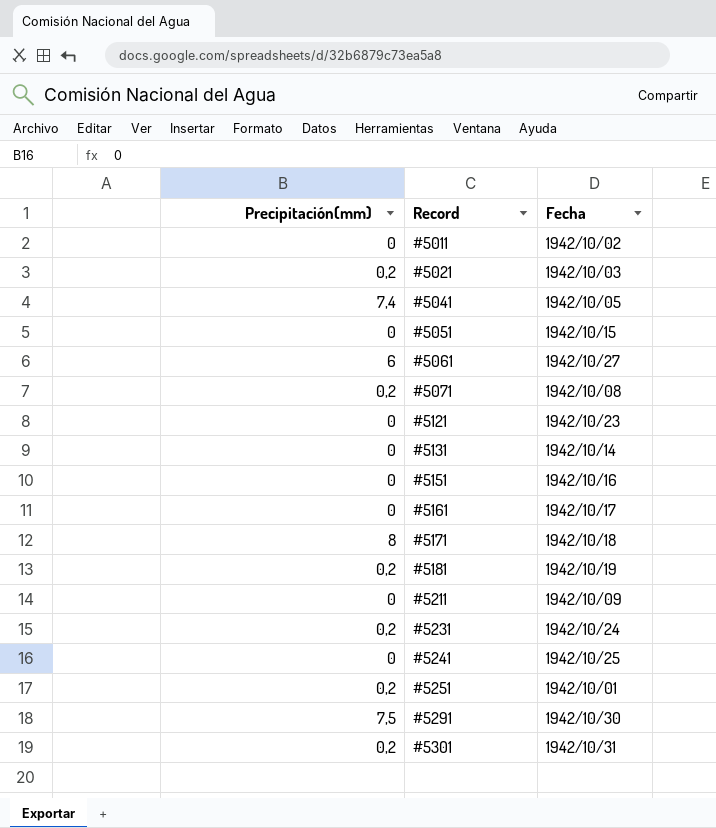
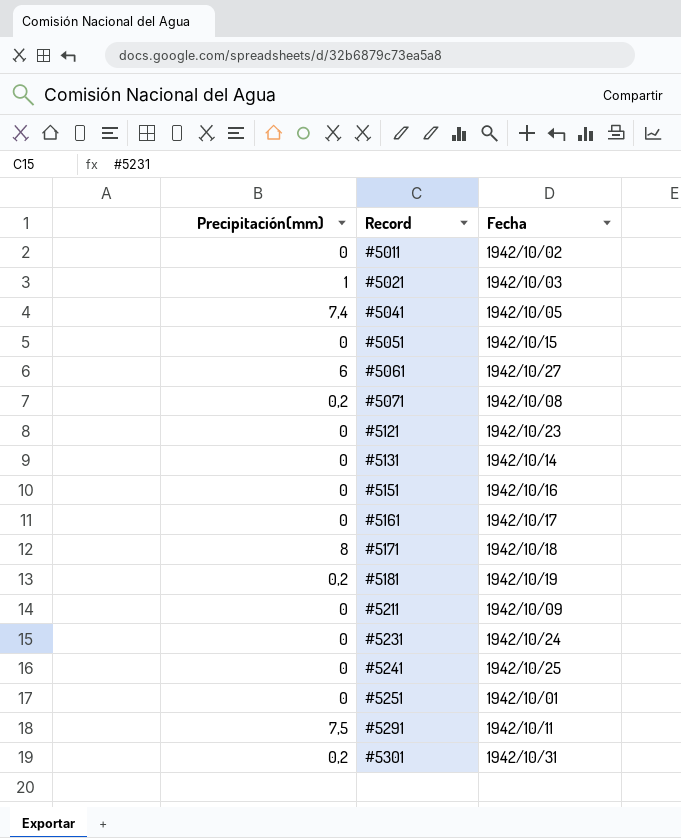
#5021 | Precipitación(mm): 0,2 -> 1
#5231 | Precipitación(mm): 0,2 -> 0
#5251 | Precipitación(mm): 0,2 -> 0
#5291 | Fecha: 1942/10/30 -> 1942/10/11

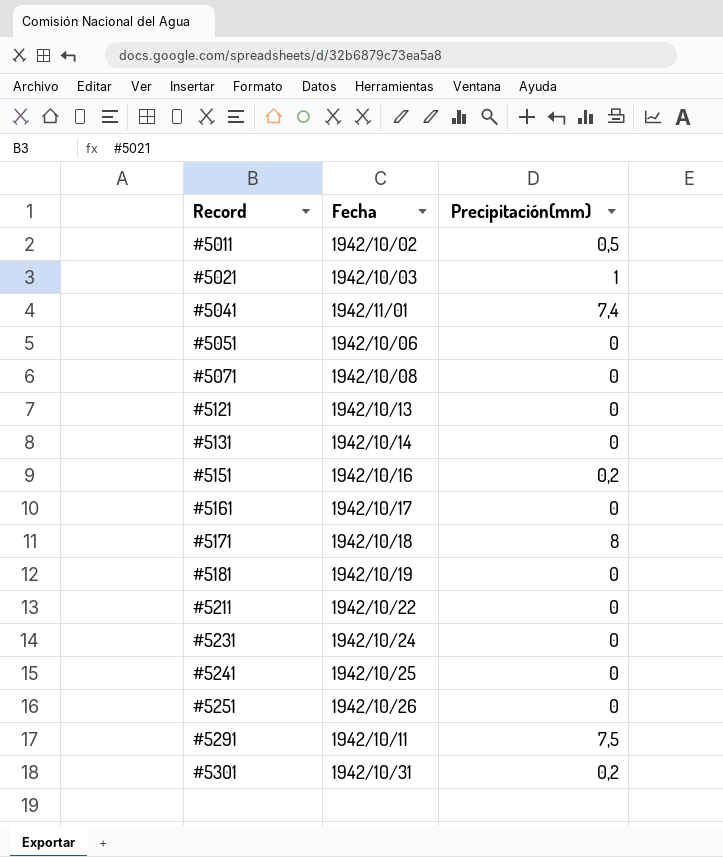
column Precipitación(mm) | position: 1 -> 3
row #5061: 6 | 1942/10/27 -> none
#5011 | Precipitación(mm): 0 -> 0,5
#5041 | Fecha: 1942/10/05 -> 1942/11/01
#5051 | Fecha: 1942/10/15 -> 1942/10/06
#5071 | Precipitación(mm): 0,2 -> 0
#5121 | Fecha: 1942/10/23 -> 1942/10/13
#5151 | Precipitación(mm): 0 -> 0,2
#5181 | Precipitación(mm): 0,2 -> 0
#5211 | Fecha: 1942/10/09 -> 1942/10/22
#5251 | Fecha: 1942/10/01 -> 1942/10/26

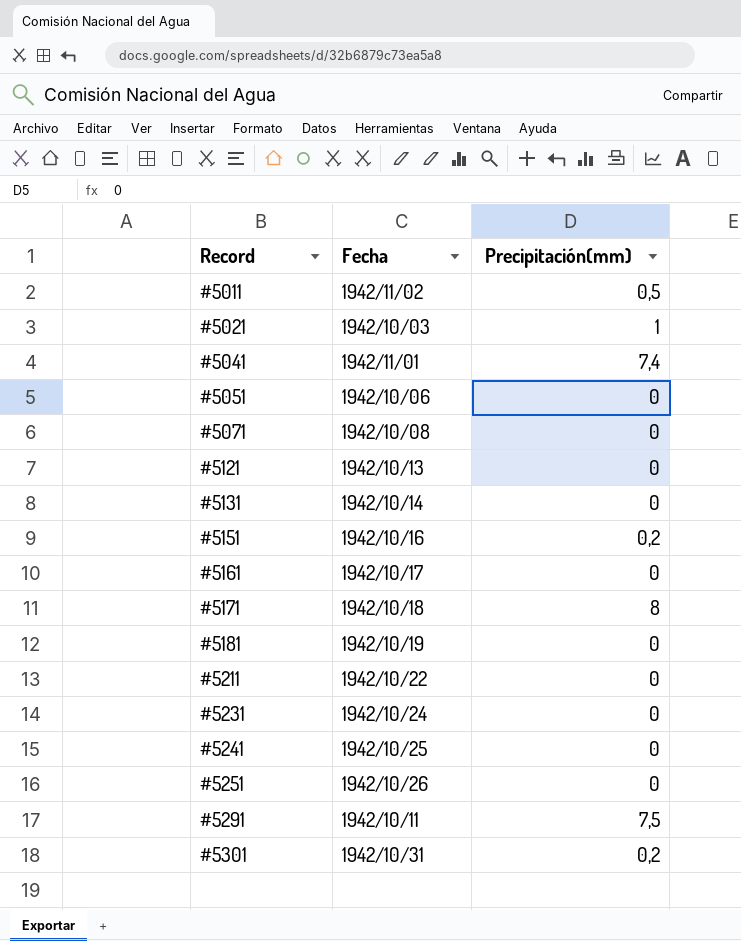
#5011 | Fecha: 1942/10/02 -> 1942/11/02

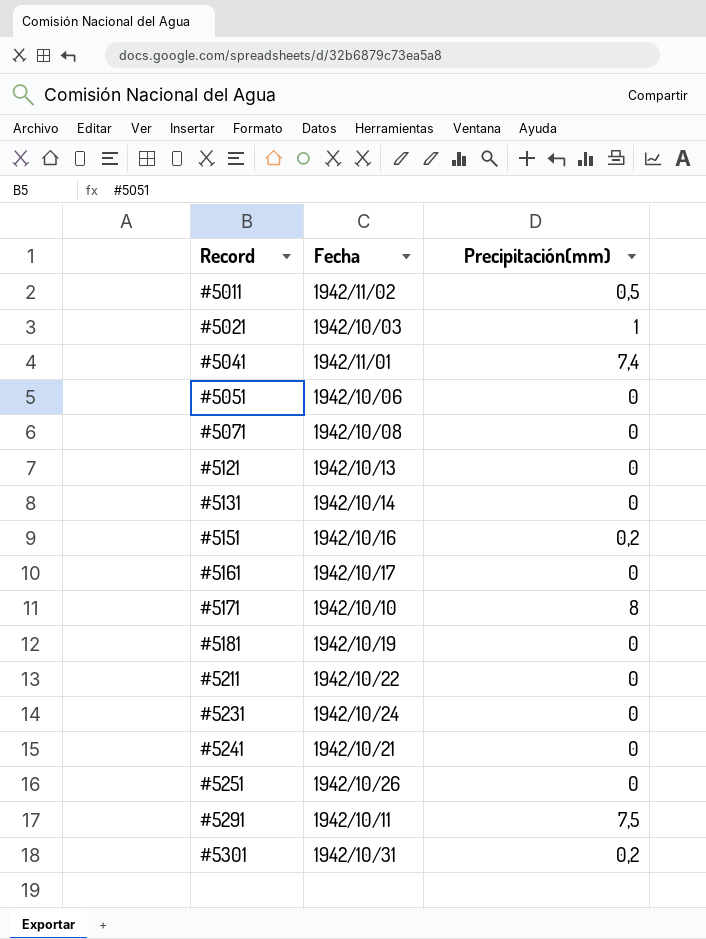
#5171 | Fecha: 1942/10/18 -> 1942/10/10
#5241 | Fecha: 1942/10/25 -> 1942/10/21

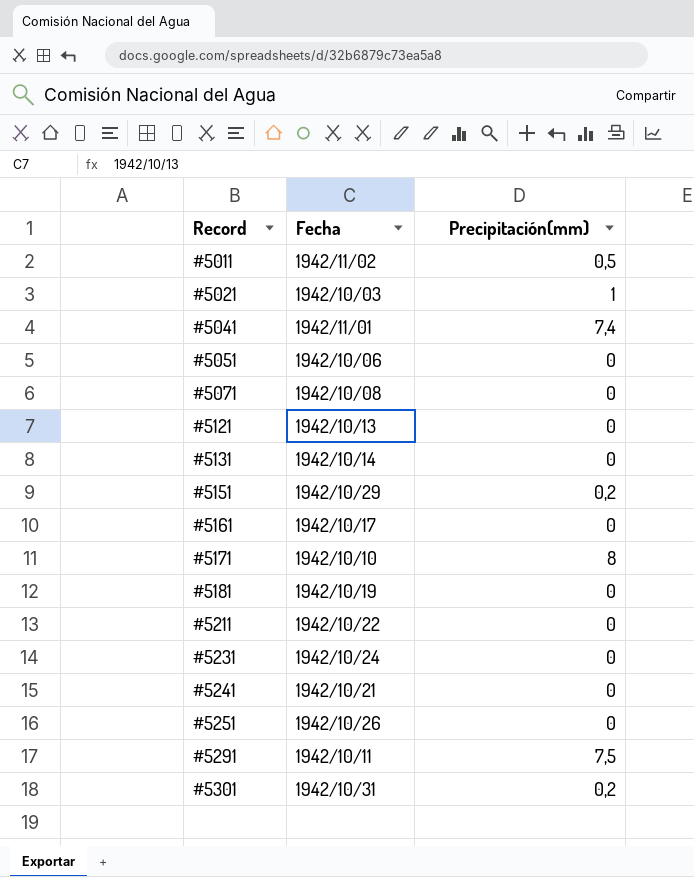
#5151 | Fecha: 1942/10/16 -> 1942/10/29

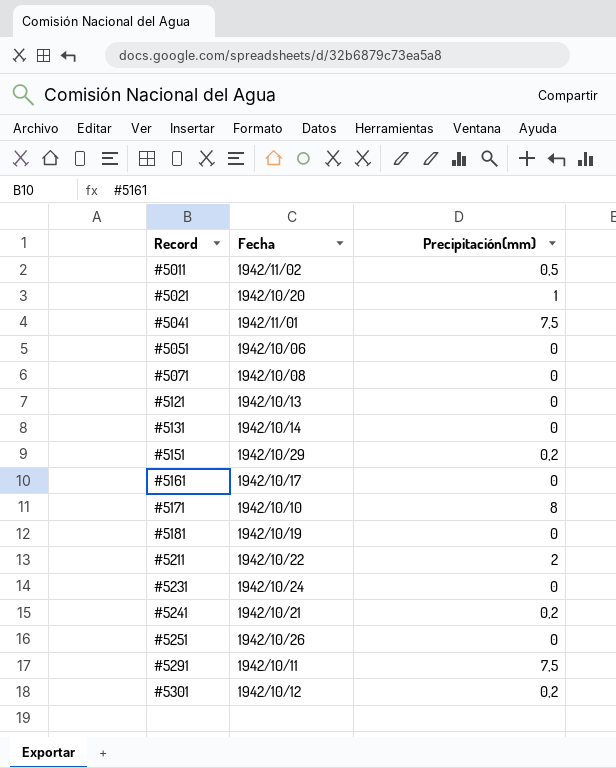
#5021 | Fecha: 1942/10/03 -> 1942/10/20
#5041 | Precipitación(mm): 7,4 -> 7,5
#5211 | Precipitación(mm): 0 -> 2
#5241 | Precipitación(mm): 0 -> 0,2
#5301 | Fecha: 1942/10/31 -> 1942/10/12

